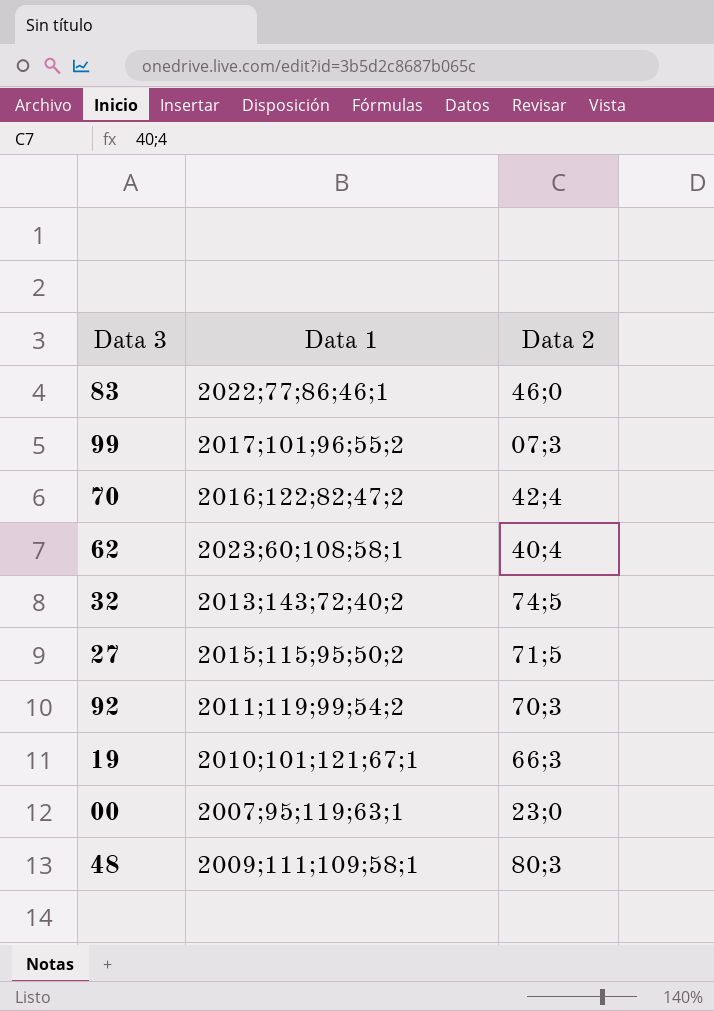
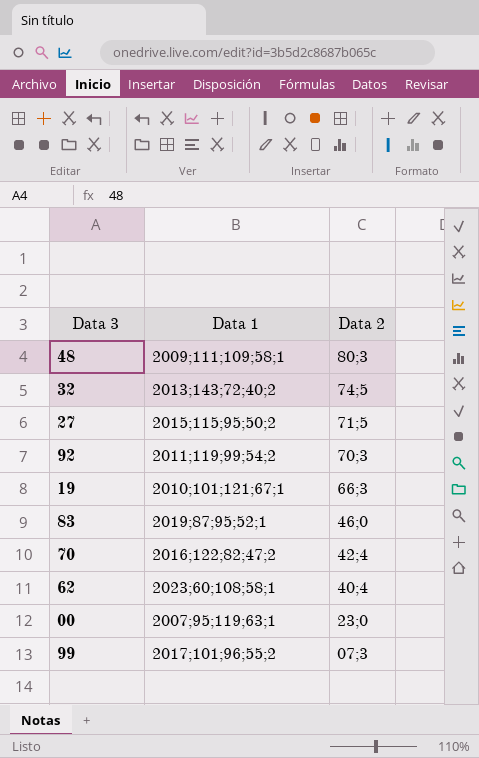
row order: none -> Data 2 descending
83 | Data 1: 2022;77;86;46;1 -> 2019;87;95;52;1

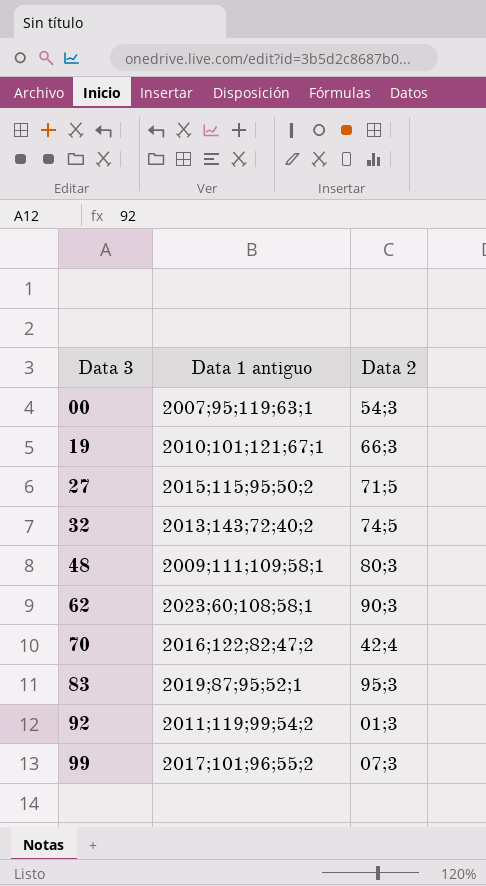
row order: Data 2 descending -> Data 3 ascending
column name: Data 1 -> Data 1 antiguo
00 | Data 2: 23;0 -> 54;3
62 | Data 2: 40;4 -> 90;3
83 | Data 2: 46;0 -> 95;3
92 | Data 2: 70;3 -> 01;3

